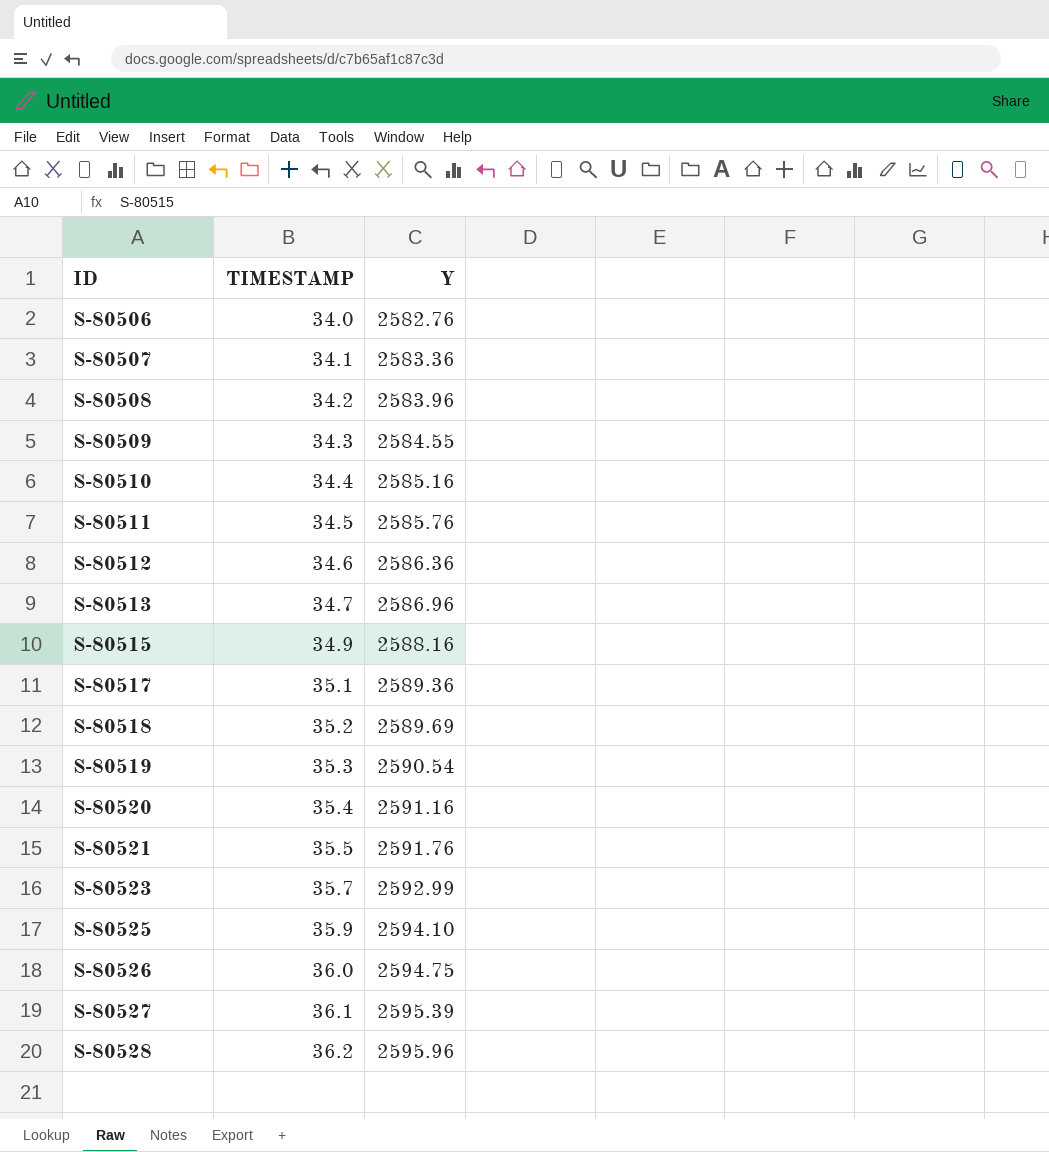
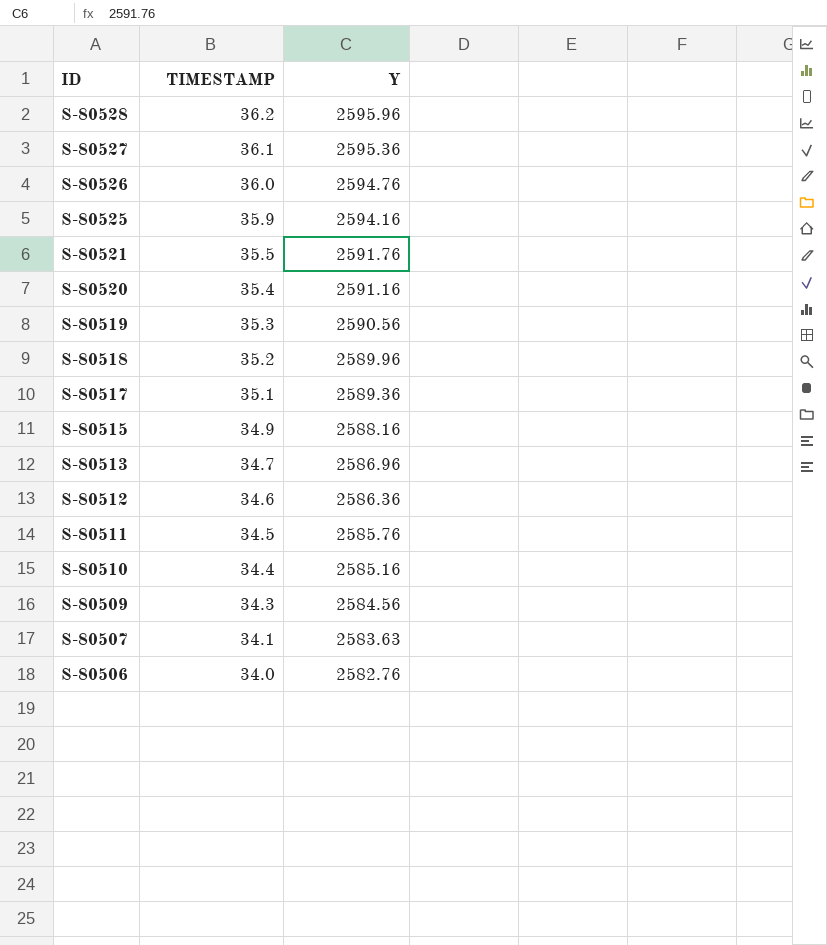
row order: ID ascending -> ID descending
row S-80508: 34.2 | 2583.96 -> none
row S-80523: 35.7 | 2592.99 -> none
S-80527 | Y: 2595.39 -> 2595.36
S-80526 | Y: 2594.75 -> 2594.76
S-80525 | Y: 2594.10 -> 2594.16
S-80519 | Y: 2590.54 -> 2590.56
S-80518 | Y: 2589.69 -> 2589.96
S-80509 | Y: 2584.55 -> 2584.56
S-80507 | Y: 2583.36 -> 2583.63

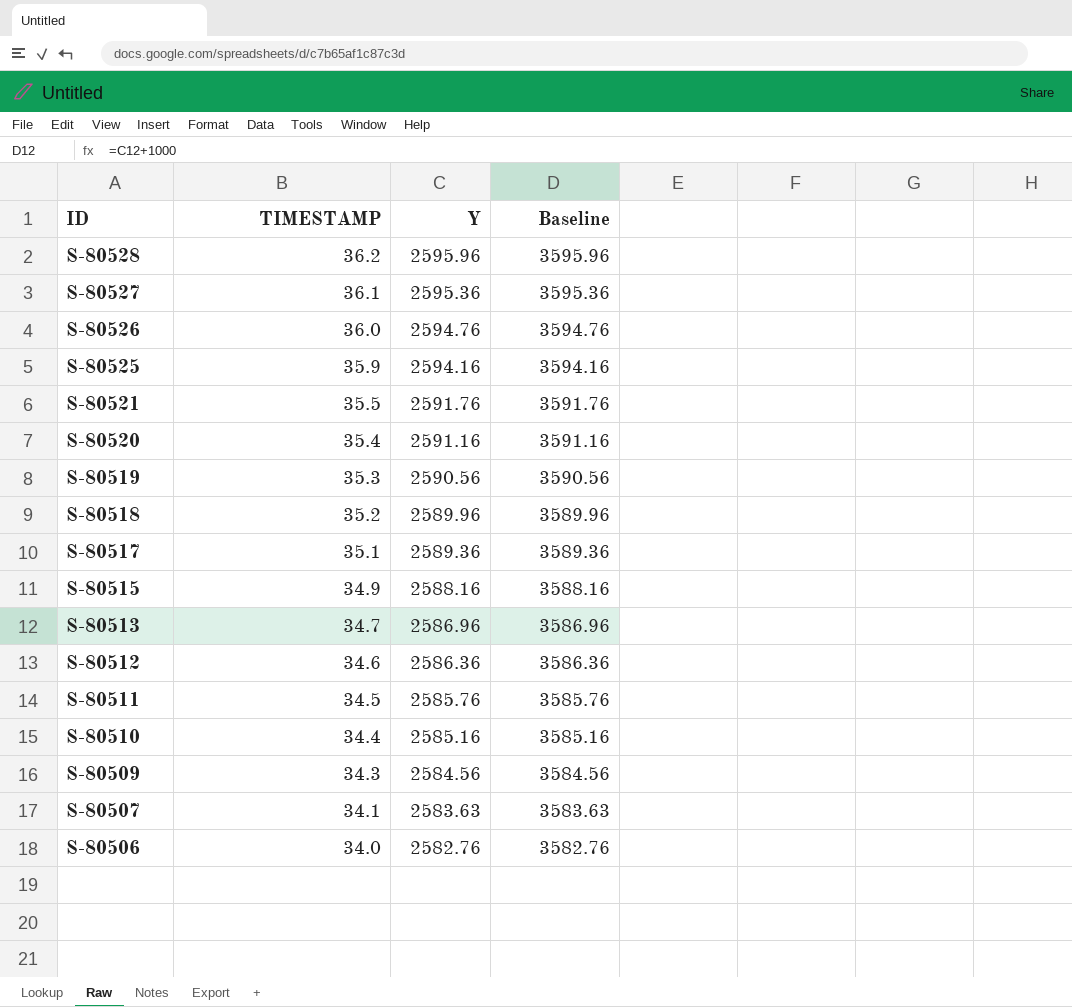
column Baseline | formula: none -> [Y] + 1000

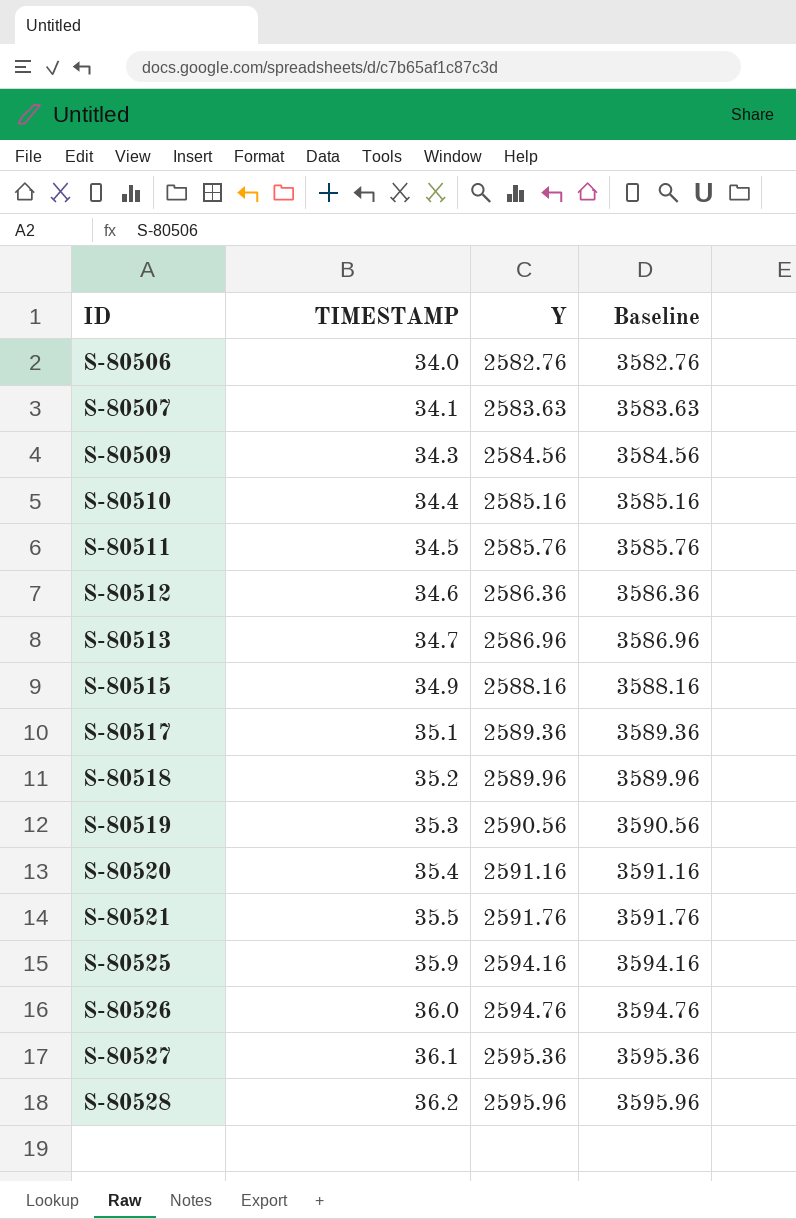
row order: ID descending -> ID ascending

